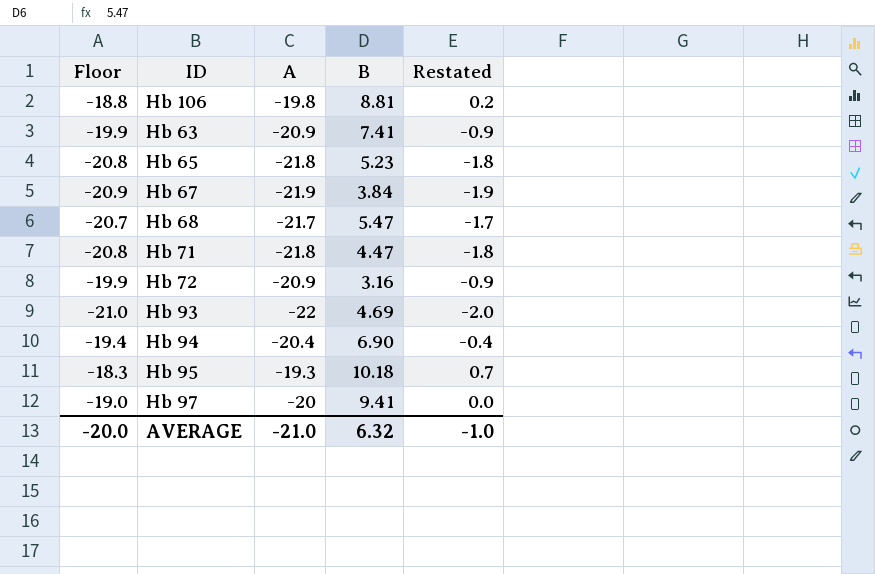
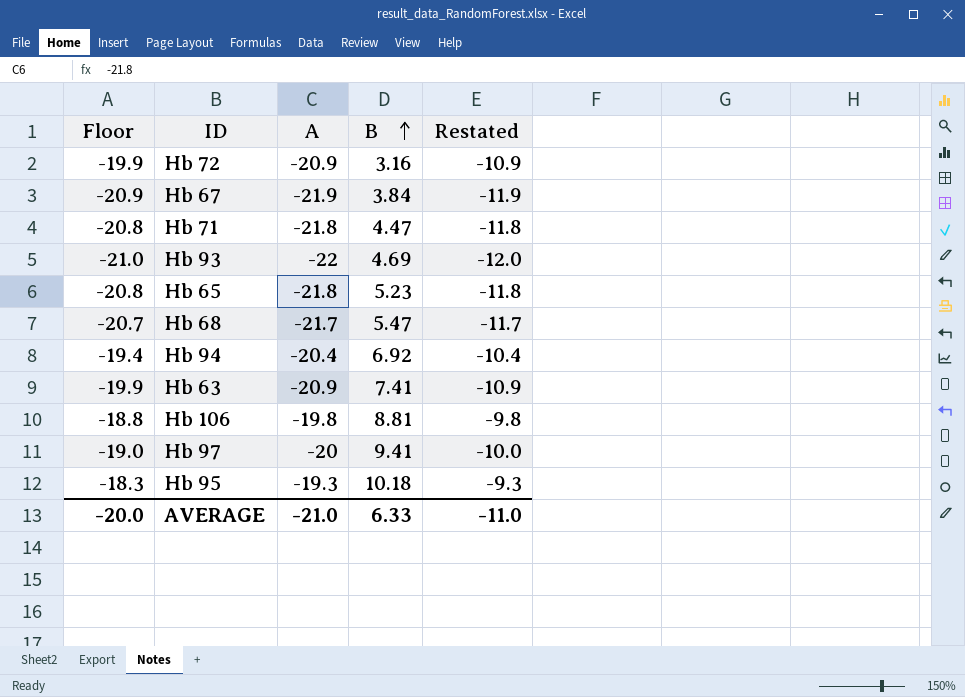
row order: none -> B ascending
column Restated | formula: [A] + 20 -> [A] + 10
Hb 94 | B: 6.90 -> 6.92
AVERAGE | B: 6.32 -> 6.33
AVERAGE | Restated: -1.0 -> -11.0

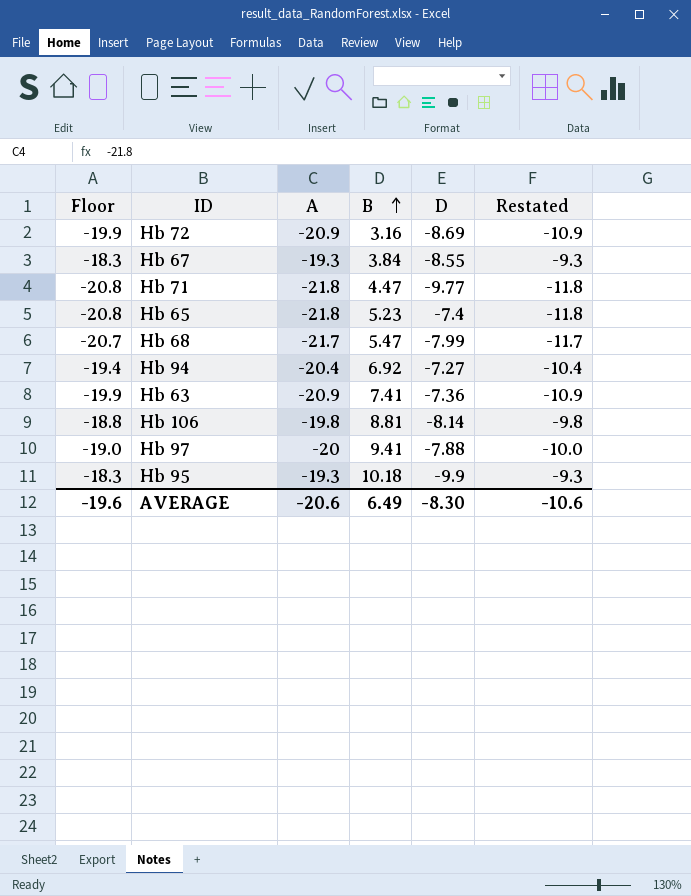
column D | position: none -> 5
row Hb 93: -21.0 | -22 | 4.69 | -12.0 -> none
Hb 67 | Floor: -20.9 -> -18.3
Hb 67 | A: -21.9 -> -19.3
Hb 67 | Restated: -11.9 -> -9.3
AVERAGE | Floor: -20.0 -> -19.6
AVERAGE | A: -21.0 -> -20.6
AVERAGE | B: 6.33 -> 6.49
AVERAGE | Restated: -11.0 -> -10.6

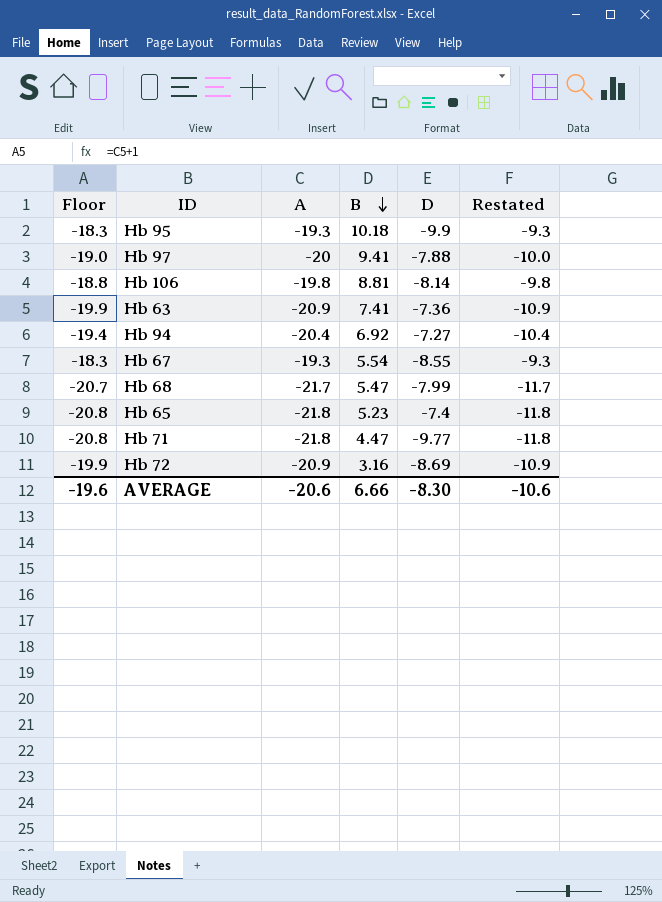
row order: B ascending -> B descending
Hb 67 | B: 3.84 -> 5.54
AVERAGE | B: 6.49 -> 6.66

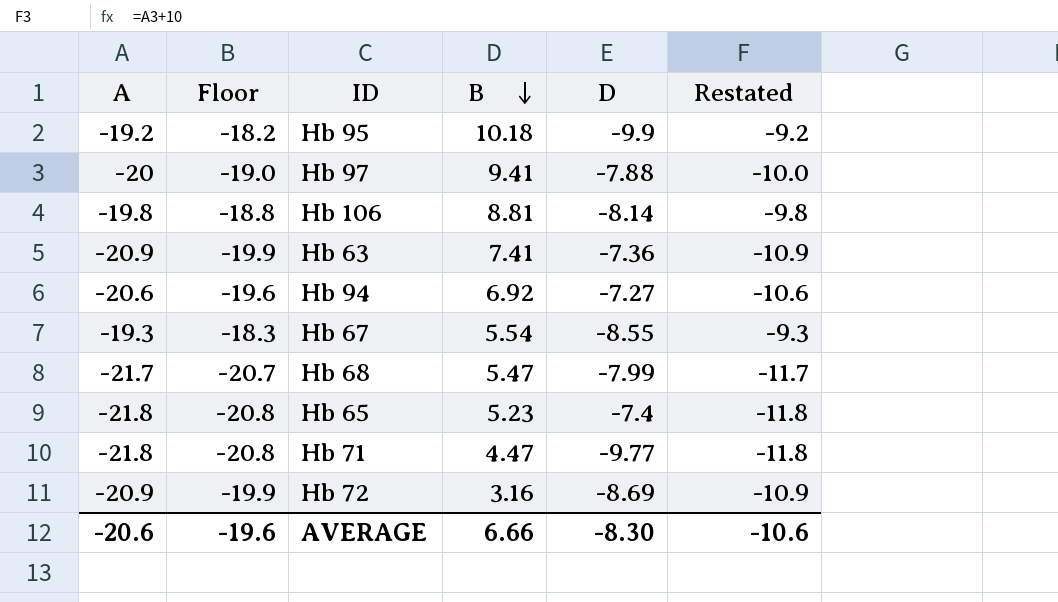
column A | position: 3 -> 1
Hb 95 | A: -19.3 -> -19.2
Hb 95 | Floor: -18.3 -> -18.2
Hb 95 | Restated: -9.3 -> -9.2
Hb 94 | A: -20.4 -> -20.6
Hb 94 | Floor: -19.4 -> -19.6
Hb 94 | Restated: -10.4 -> -10.6

